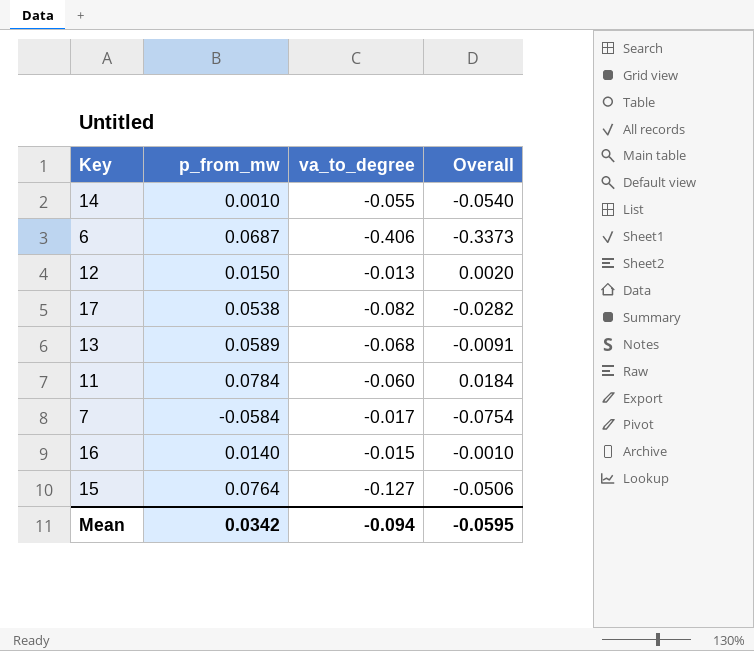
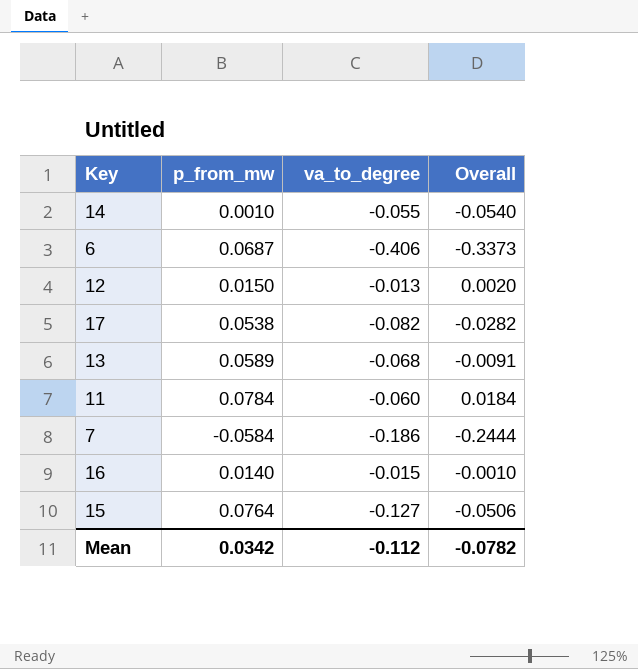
7 | va_to_degree: -0.017 -> -0.186
7 | Overall: -0.0754 -> -0.2444
Mean | va_to_degree: -0.094 -> -0.112
Mean | Overall: -0.0595 -> -0.0782

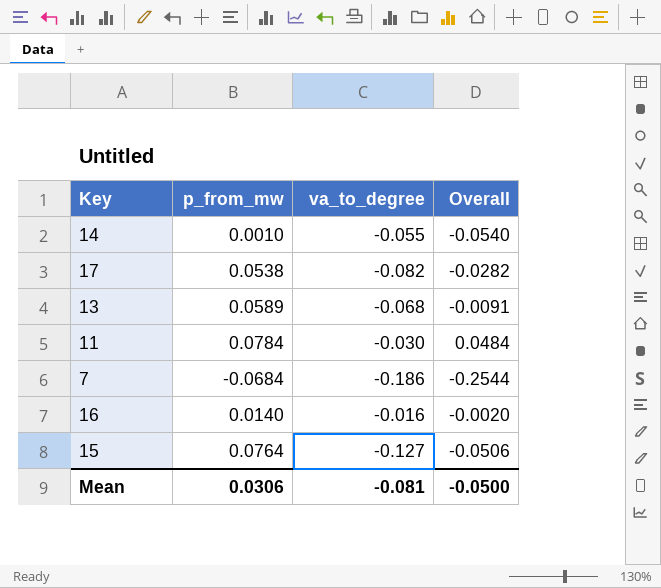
row 6: 0.0687 | -0.406 | -0.3373 -> none
row 12: 0.0150 | -0.013 | 0.0020 -> none
11 | va_to_degree: -0.060 -> -0.030
11 | Overall: 0.0184 -> 0.0484
7 | p_from_mw: -0.0584 -> -0.0684
7 | Overall: -0.2444 -> -0.2544
16 | va_to_degree: -0.015 -> -0.016
16 | Overall: -0.0010 -> -0.0020
Mean | p_from_mw: 0.0342 -> 0.0306
Mean | va_to_degree: -0.112 -> -0.081
Mean | Overall: -0.0782 -> -0.0500

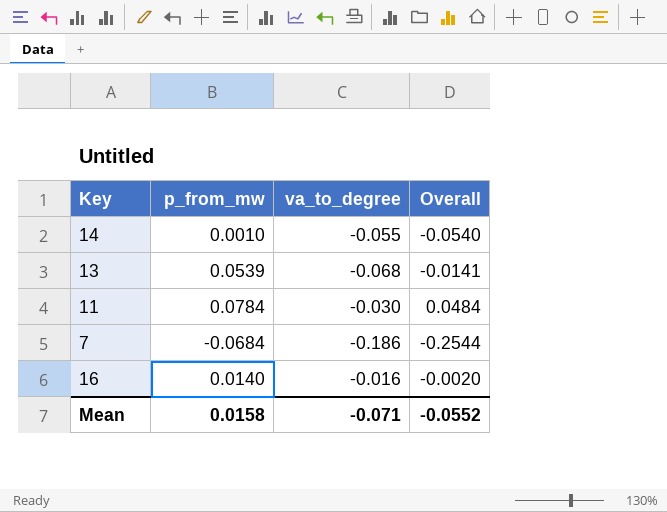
row 17: 0.0538 | -0.082 | -0.0282 -> none
row 15: 0.0764 | -0.127 | -0.0506 -> none
13 | p_from_mw: 0.0589 -> 0.0539
13 | Overall: -0.0091 -> -0.0141
Mean | p_from_mw: 0.0306 -> 0.0158
Mean | va_to_degree: -0.081 -> -0.071
Mean | Overall: -0.0500 -> -0.0552

